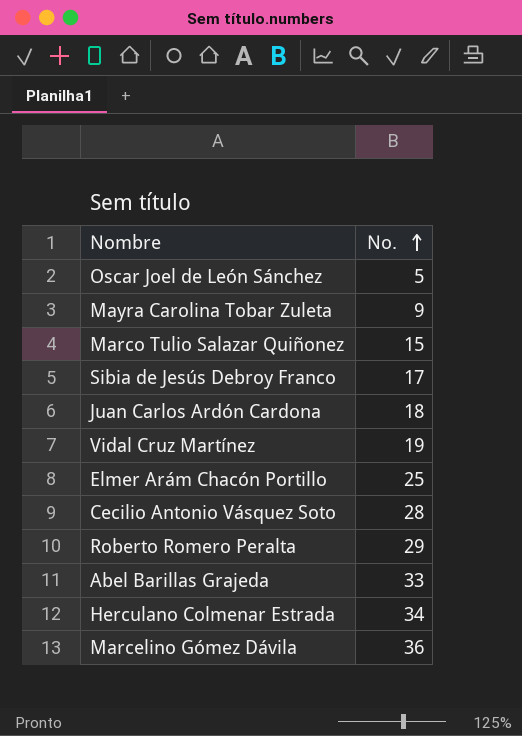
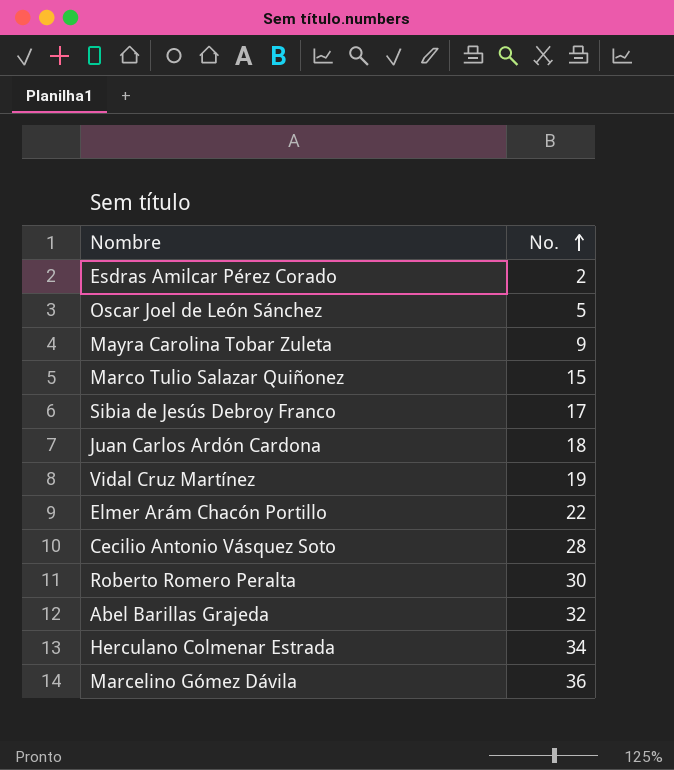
row Esdras Amilcar Pérez Corado: none -> 2
Elmer Arám Chacón Portillo | No.: 25 -> 22
Roberto Romero Peralta | No.: 29 -> 30
Abel Barillas Grajeda | No.: 33 -> 32

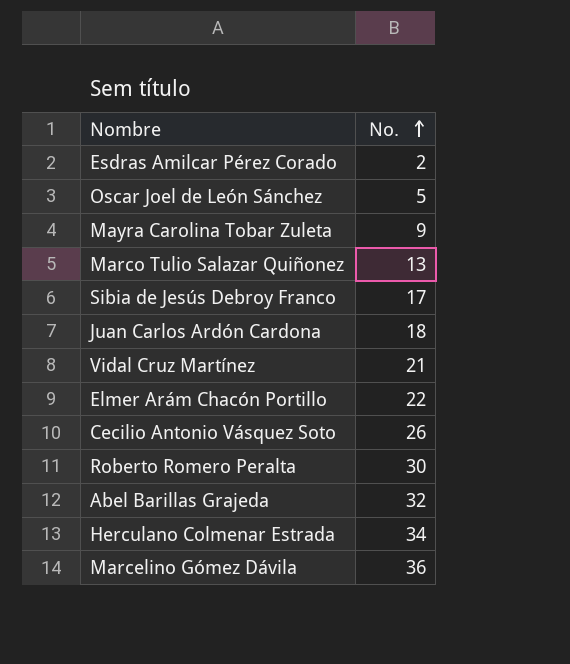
Marco Tulio Salazar Quiñonez | No.: 15 -> 13
Vidal Cruz Martínez | No.: 19 -> 21
Cecilio Antonio Vásquez Soto | No.: 28 -> 26

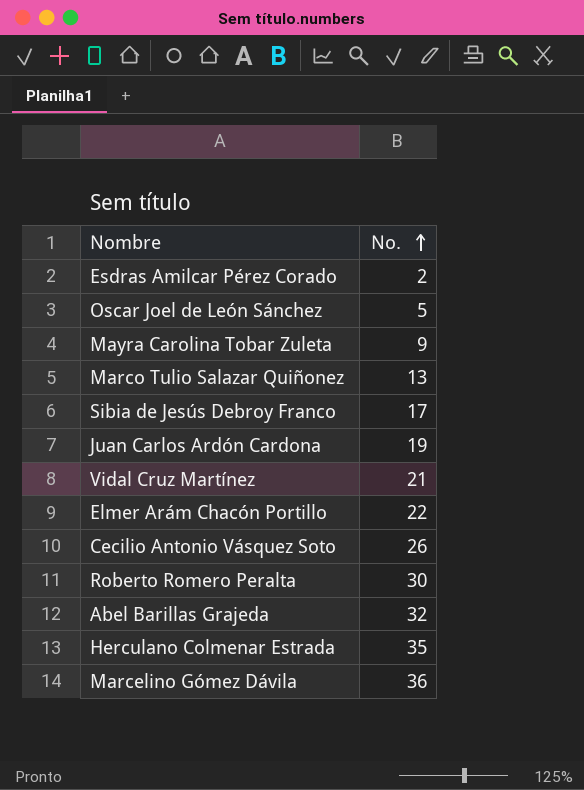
Juan Carlos Ardón Cardona | No.: 18 -> 19
Herculano Colmenar Estrada | No.: 34 -> 35

